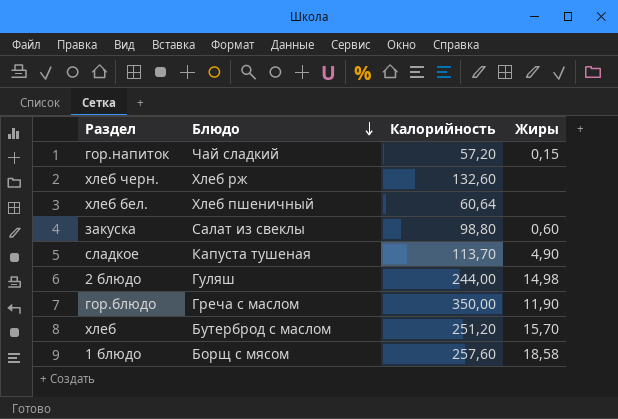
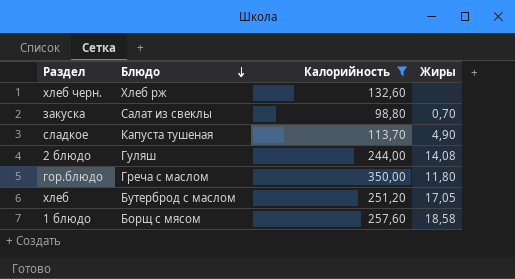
filter: none -> Калорийность >= 98,80
закуска | Жиры: 0,60 -> 0,70
2 блюдо | Жиры: 14,98 -> 14,08
гор.блюдо | Жиры: 11,90 -> 11,80
хлеб | Жиры: 15,70 -> 17,05

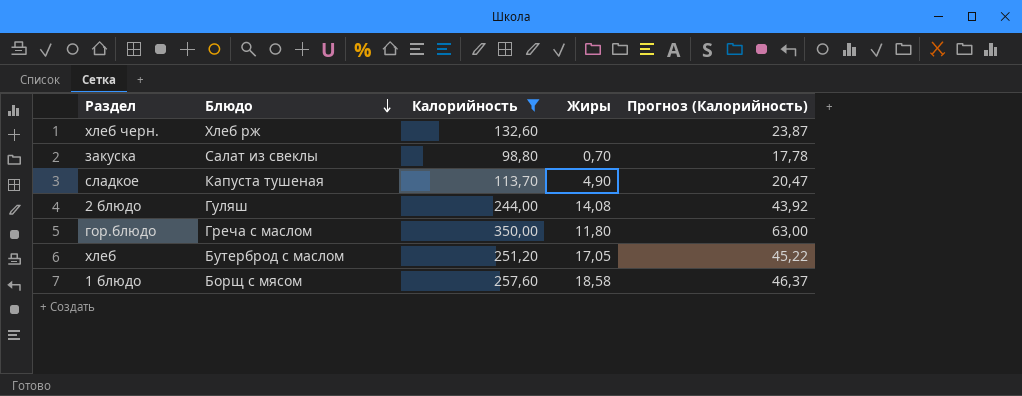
column Прогноз (Калорийность) | formula: none -> [Калорийность] * 0,18

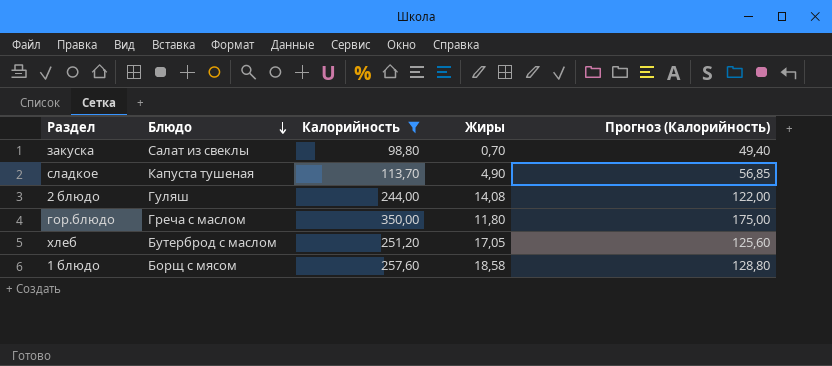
column Прогноз (Калорийность) | formula: [Калорийность] * 0,18 -> [Калорийность] * 0,5
row хлеб черн.: Хлеб рж | 132,60 | none | 23,87 -> none

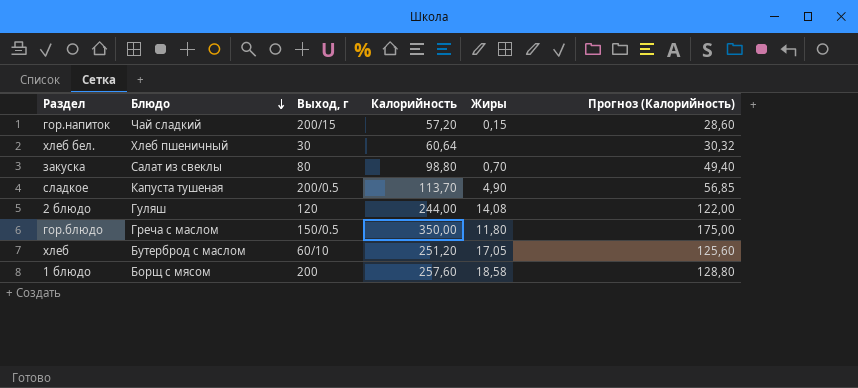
filter: Калорийность >= 98,80 -> none
column Выход, г | position: none -> 3

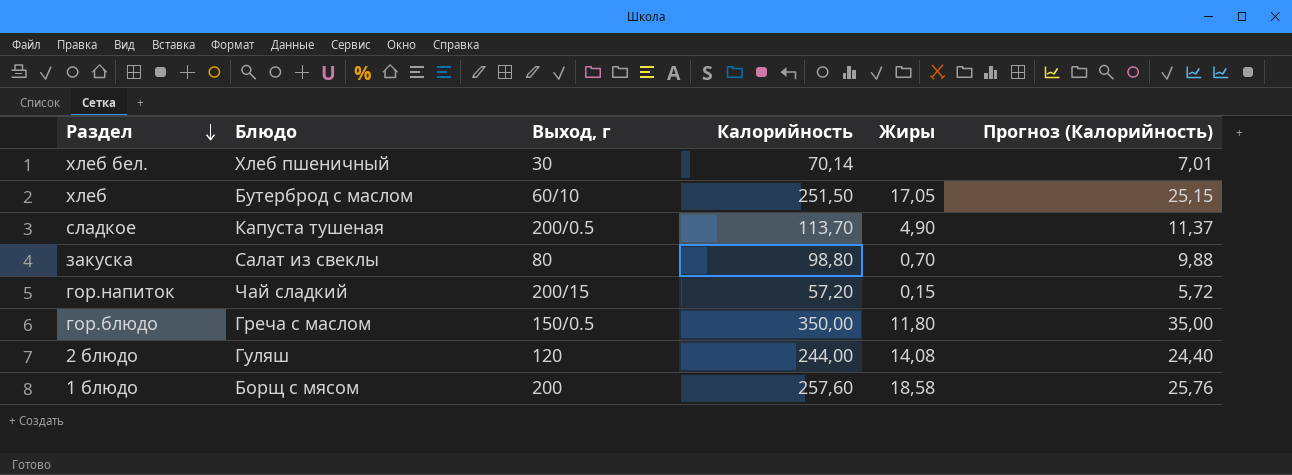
row order: Блюдо descending -> Раздел descending
column Прогноз (Калорийность) | formula: [Калорийность] * 0,5 -> [Калорийность] * 0,1
хлеб бел. | Калорийность: 60,64 -> 70,14
хлеб | Калорийность: 251,20 -> 251,50

